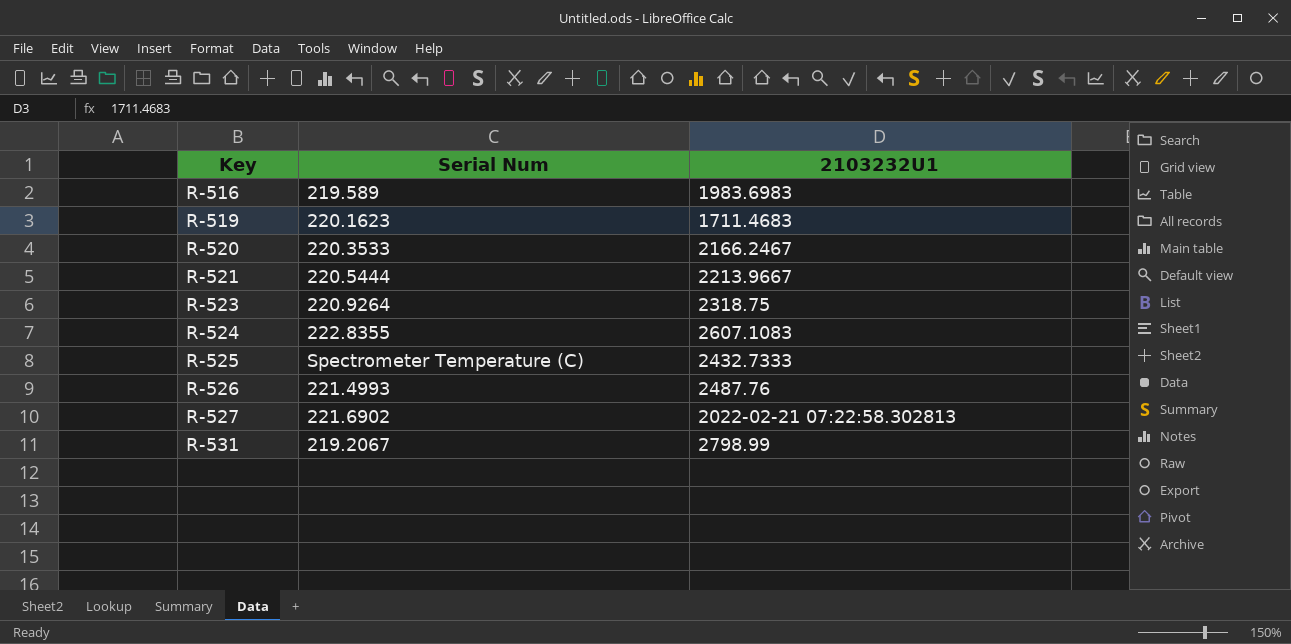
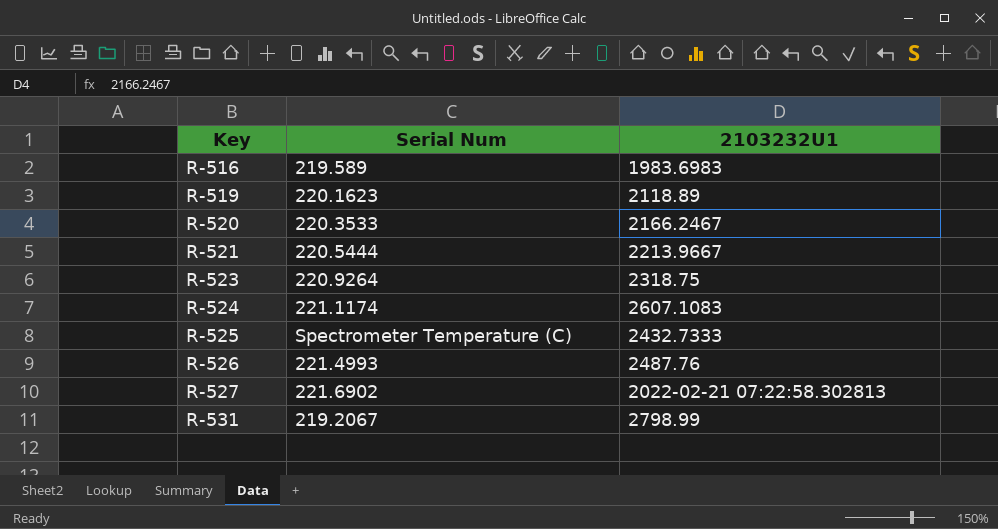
R-519 | 2103232U1: 1711.4683 -> 2118.89
R-524 | Serial Num: 222.8355 -> 221.1174

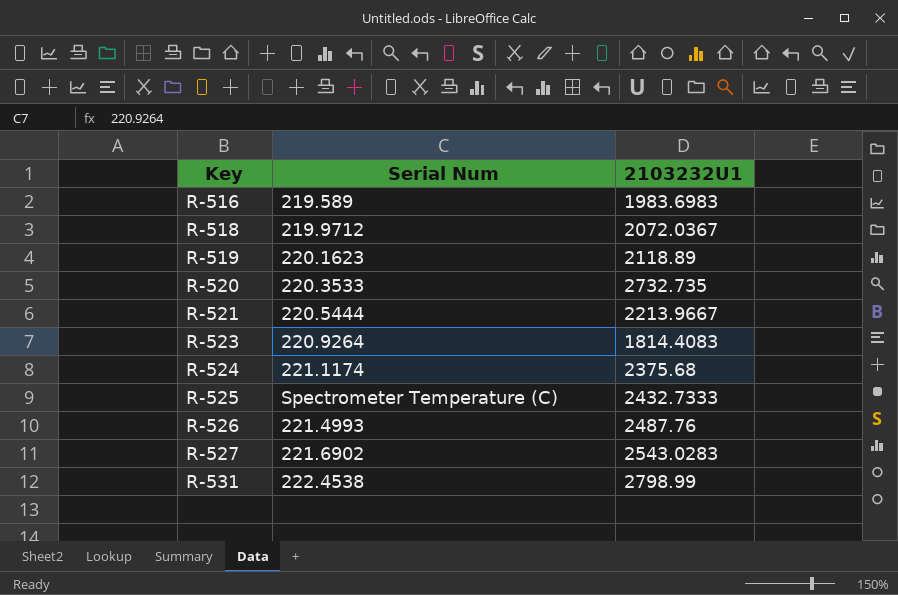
row R-518: none -> 219.9712 | 2072.0367
R-520 | 2103232U1: 2166.2467 -> 2732.735
R-523 | 2103232U1: 2318.75 -> 1814.4083
R-524 | 2103232U1: 2607.1083 -> 2375.68
R-527 | 2103232U1: 2022-02-21 07:22:58.302813 -> 2543.0283
R-531 | Serial Num: 219.2067 -> 222.4538

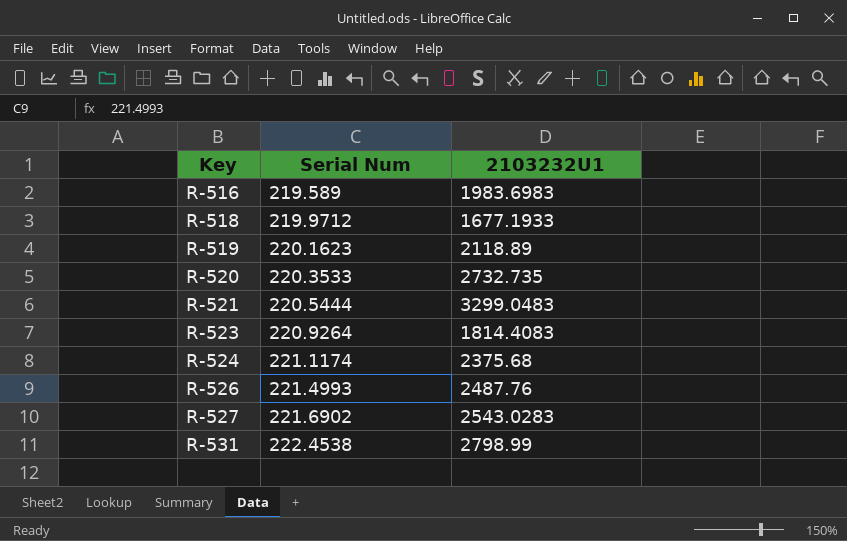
row R-525: Spectrometer Temperature (C) | 2432.7333 -> none
R-518 | 2103232U1: 2072.0367 -> 1677.1933
R-521 | 2103232U1: 2213.9667 -> 3299.0483

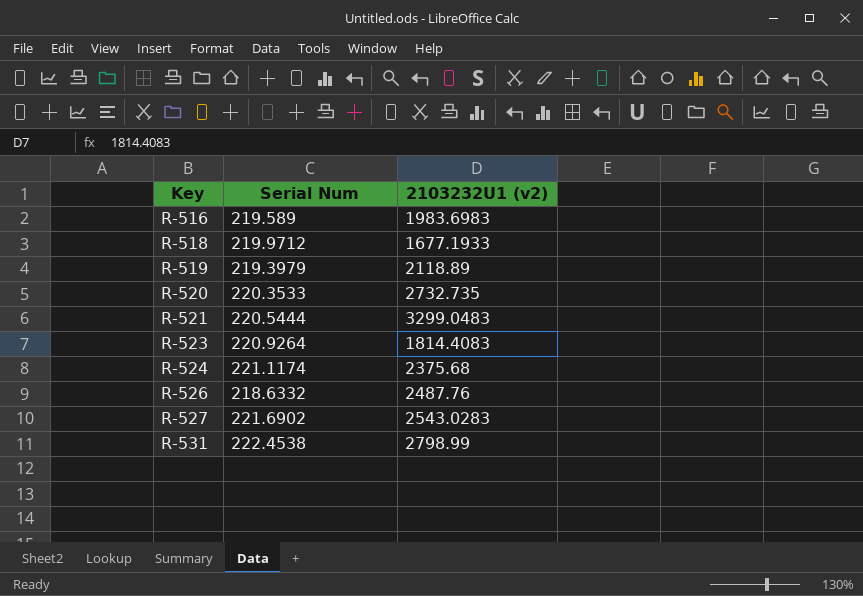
column name: 2103232U1 -> 2103232U1 (v2)
R-519 | Serial Num: 220.1623 -> 219.3979
R-526 | Serial Num: 221.4993 -> 218.6332

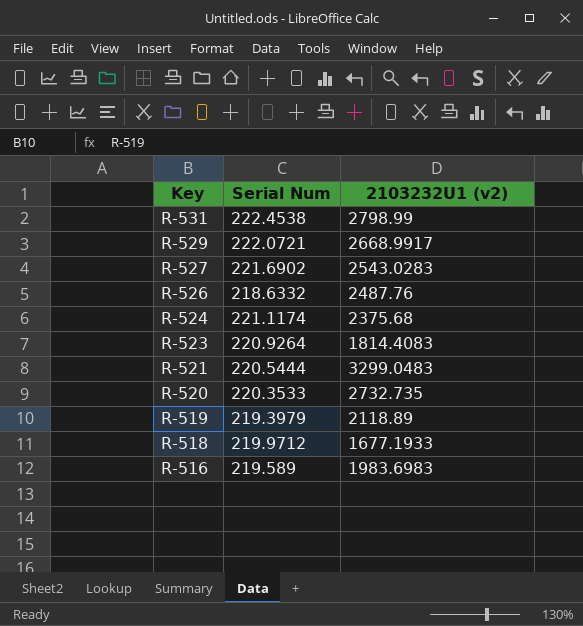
row order: Key ascending -> Key descending
row R-529: none -> 222.0721 | 2668.9917

